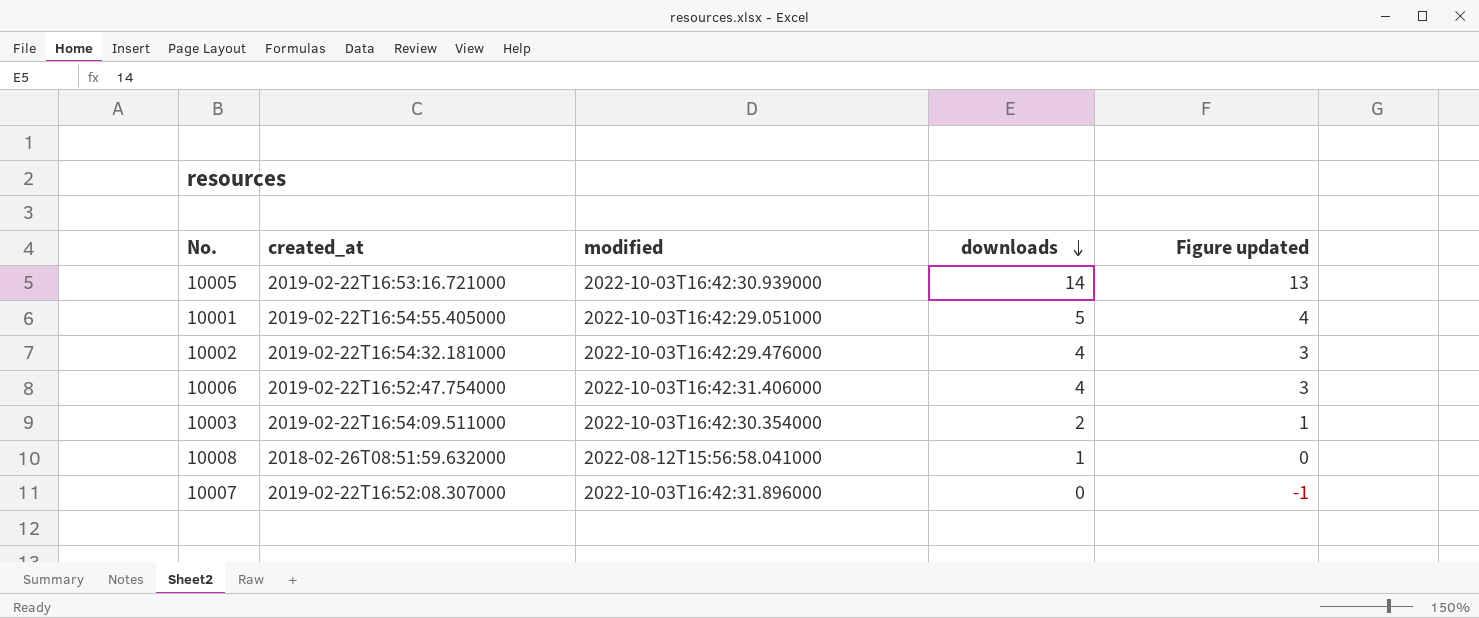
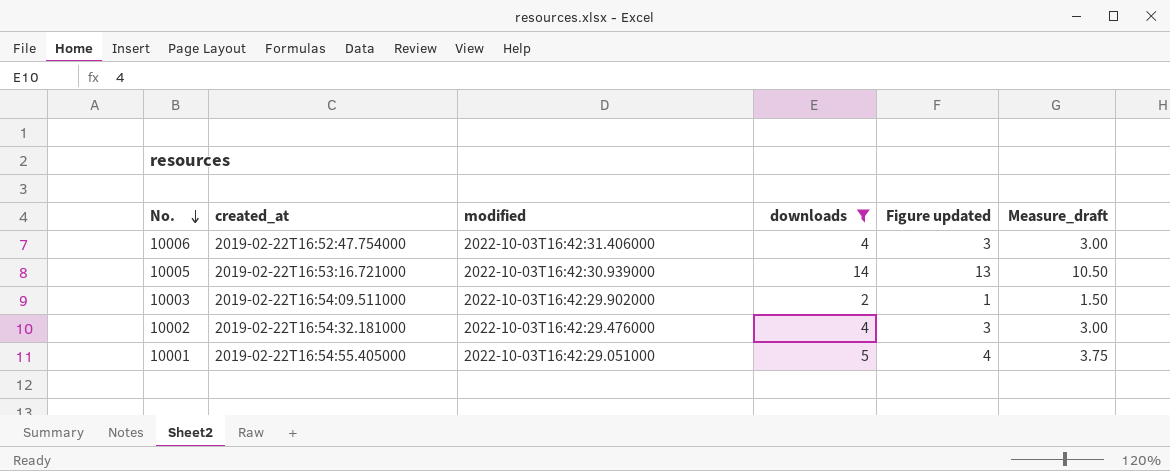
filter: none -> downloads >= 2
row order: downloads descending -> No. descending
column Measure_draft | formula: none -> [downloads] * 0.75
10003 | modified: 2022-10-03T16:42:30.354000 -> 2022-10-03T16:42:29.902000

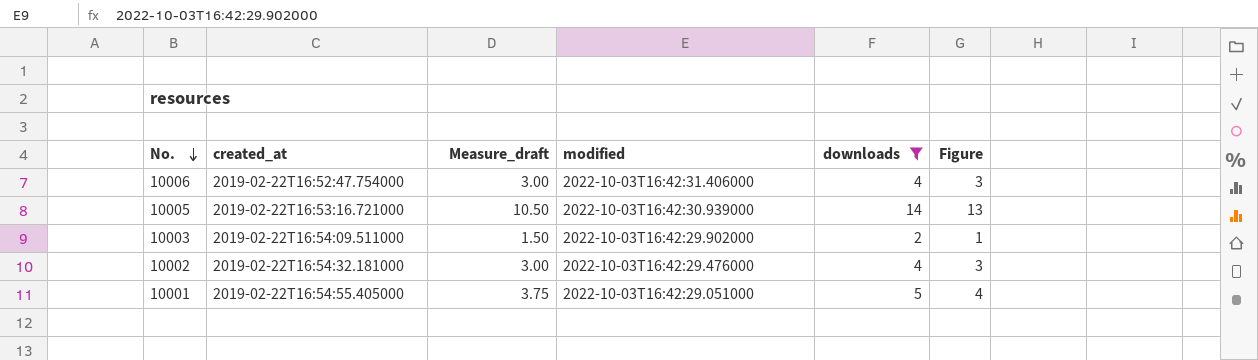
column Measure_draft | position: 6 -> 3
column name: Figure updated -> Figure

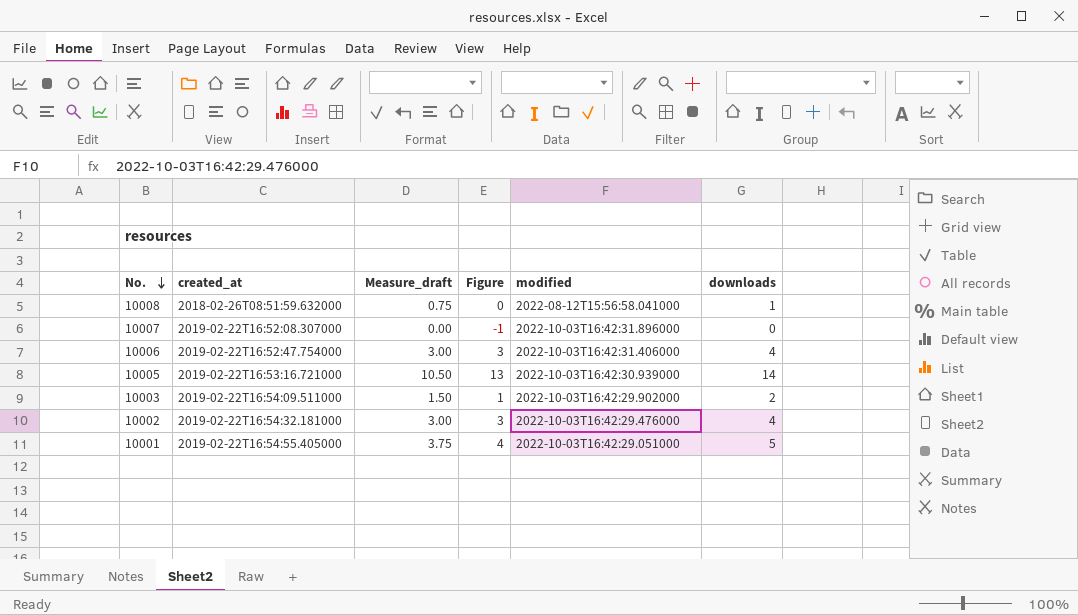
filter: downloads >= 2 -> none
column Figure | position: 6 -> 4

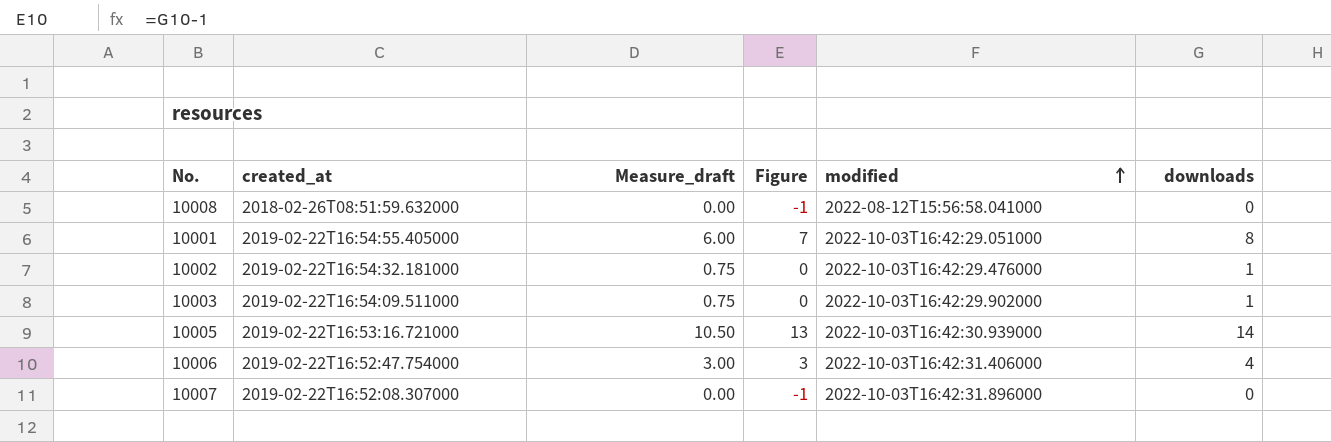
row order: No. descending -> modified ascending
10008 | Measure_draft: 0.75 -> 0.00
10008 | Figure: 0 -> -1
10008 | downloads: 1 -> 0
10001 | Measure_draft: 3.75 -> 6.00
10001 | Figure: 4 -> 7
10001 | downloads: 5 -> 8
10002 | Measure_draft: 3.00 -> 0.75
10002 | Figure: 3 -> 0
10002 | downloads: 4 -> 1
10003 | Measure_draft: 1.50 -> 0.75
10003 | Figure: 1 -> 0
10003 | downloads: 2 -> 1

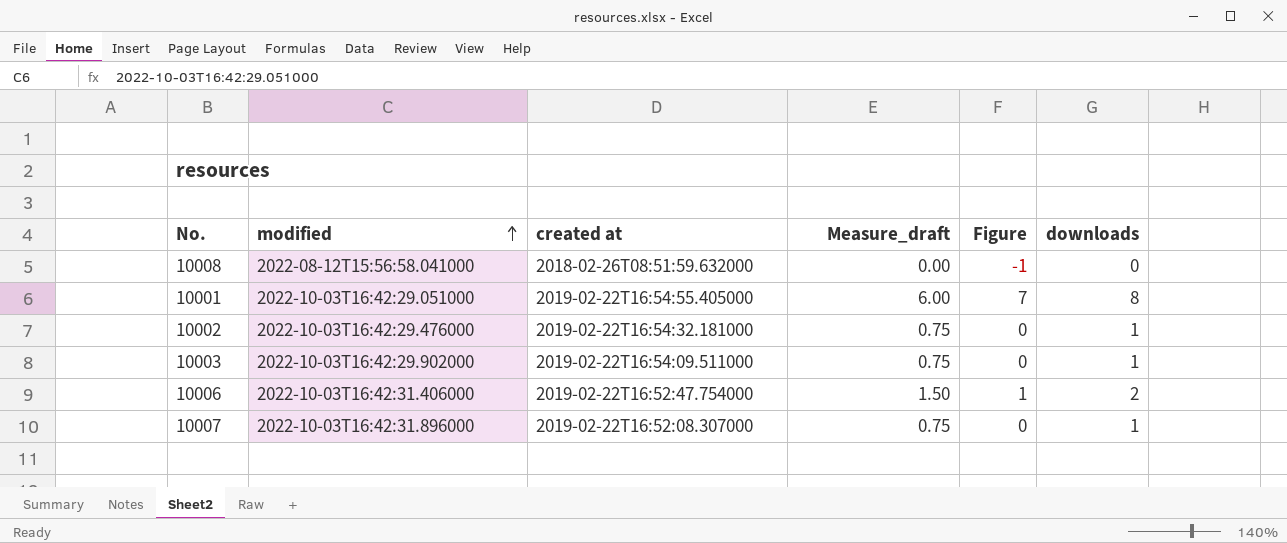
column modified | position: 5 -> 2
column name: created_at -> created at
row 10005: 2019-02-22T16:53:16.721000 | 10.50 | 13 | 2022-10-03T16:42:30.939000 | 14 -> none
10006 | Measure_draft: 3.00 -> 1.50
10006 | Figure: 3 -> 1
10006 | downloads: 4 -> 2
10007 | Measure_draft: 0.00 -> 0.75
10007 | Figure: -1 -> 0
10007 | downloads: 0 -> 1

